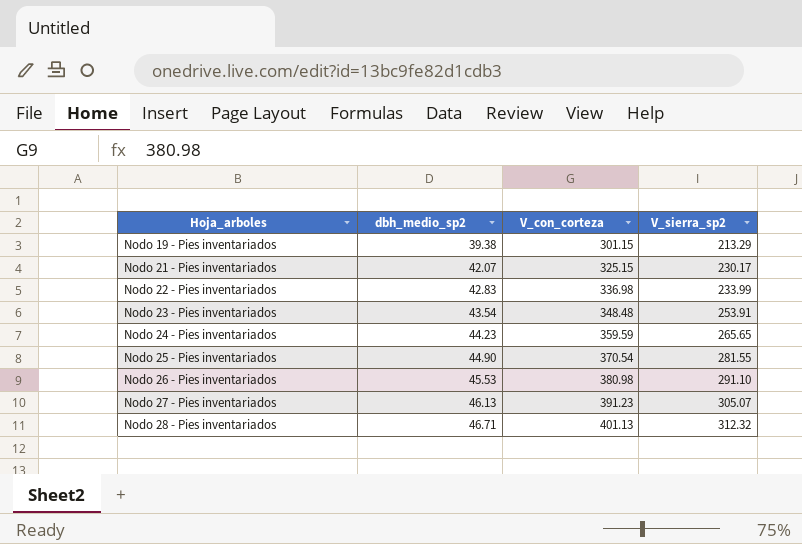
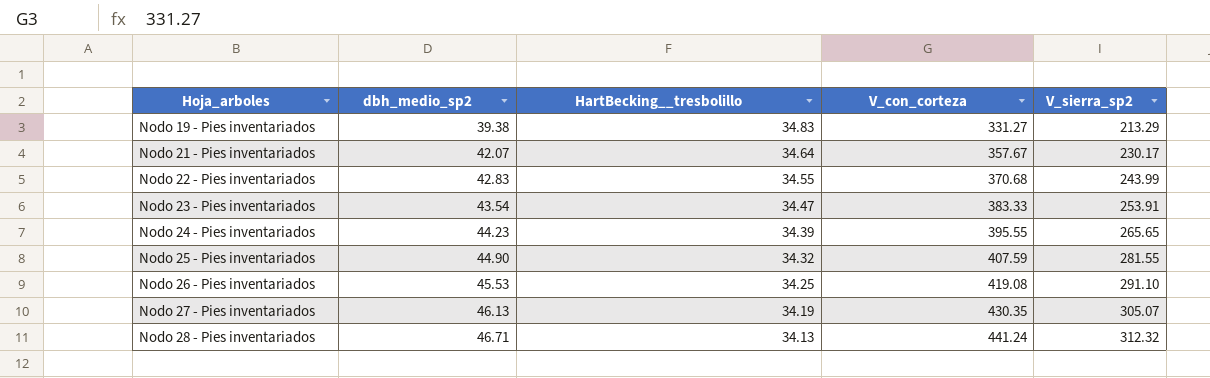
column HartBecking__tresbolillo | position: none -> 3
Nodo 19 - Pies inventariados | V_con_corteza: 301.15 -> 331.27
Nodo 21 - Pies inventariados | V_con_corteza: 325.15 -> 357.67
Nodo 22 - Pies inventariados | V_con_corteza: 336.98 -> 370.68
Nodo 22 - Pies inventariados | V_sierra_sp2: 233.99 -> 243.99
Nodo 23 - Pies inventariados | V_con_corteza: 348.48 -> 383.33
Nodo 24 - Pies inventariados | V_con_corteza: 359.59 -> 395.55
Nodo 25 - Pies inventariados | V_con_corteza: 370.54 -> 407.59
Nodo 26 - Pies inventariados | V_con_corteza: 380.98 -> 419.08
Nodo 27 - Pies inventariados | V_con_corteza: 391.23 -> 430.35
Nodo 28 - Pies inventariados | V_con_corteza: 401.13 -> 441.24

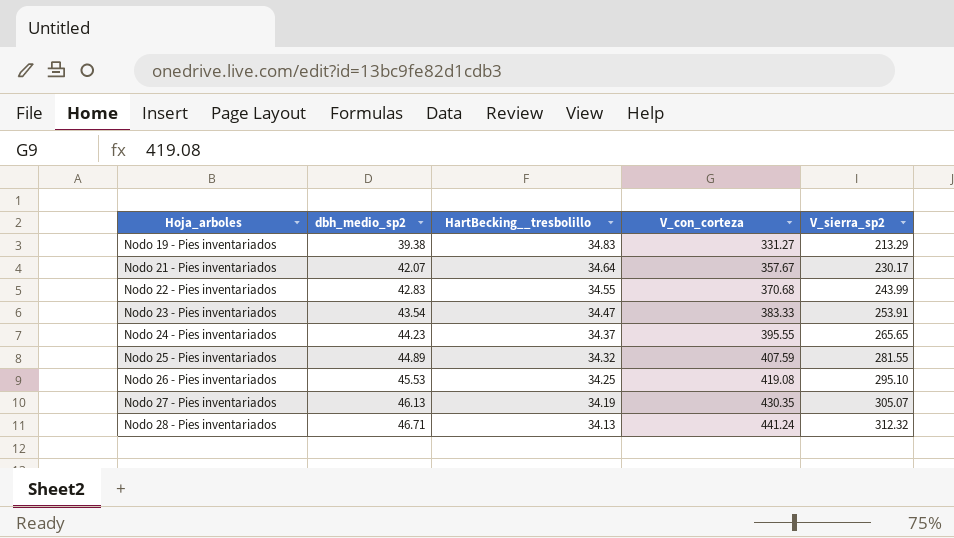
Nodo 24 - Pies inventariados | HartBecking__tresbolillo: 34.39 -> 34.37
Nodo 25 - Pies inventariados | dbh_medio_sp2: 44.90 -> 44.89
Nodo 26 - Pies inventariados | V_sierra_sp2: 291.10 -> 295.10

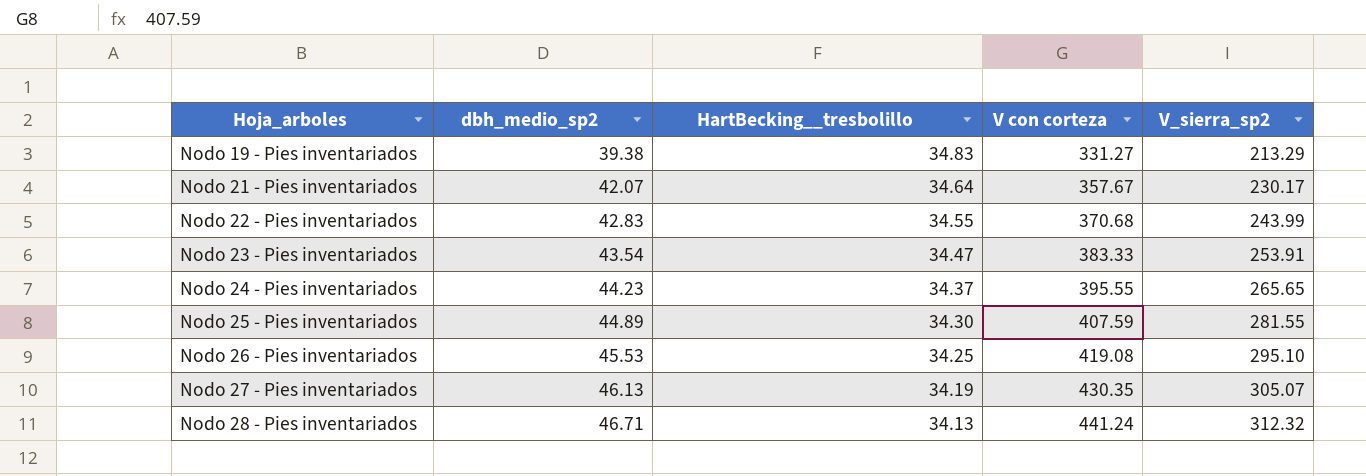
column name: V_con_corteza -> V con corteza
Nodo 25 - Pies inventariados | HartBecking__tresbolillo: 34.32 -> 34.30

